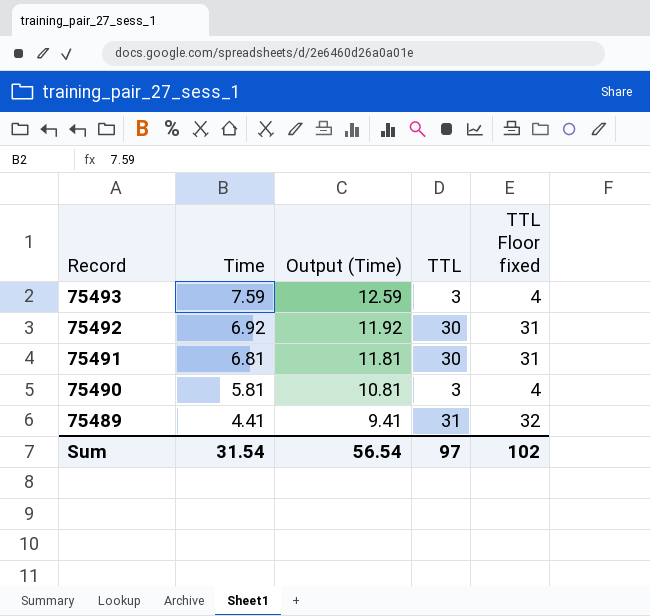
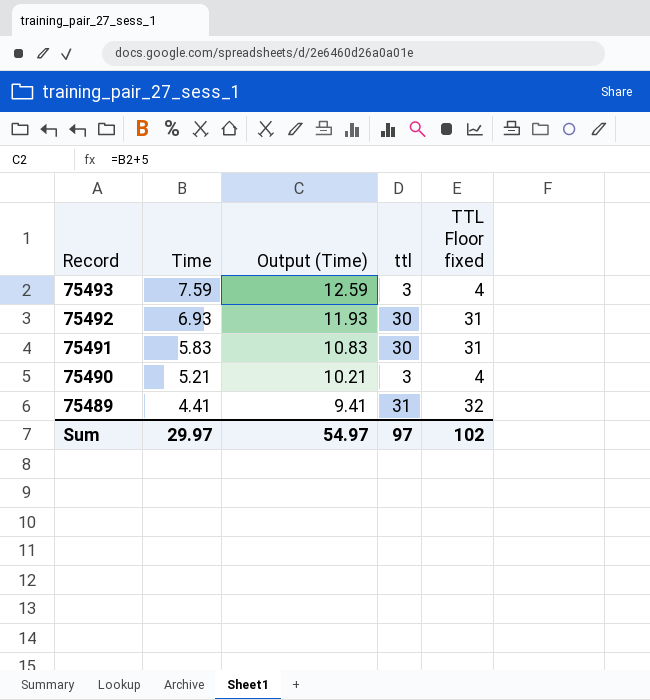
column name: TTL -> ttl
75492 | Time: 6.92 -> 6.93
75492 | Output (Time): 11.92 -> 11.93
75491 | Time: 6.81 -> 5.83
75491 | Output (Time): 11.81 -> 10.83
75490 | Time: 5.81 -> 5.21
75490 | Output (Time): 10.81 -> 10.21
Sum | Time: 31.54 -> 29.97
Sum | Output (Time): 56.54 -> 54.97

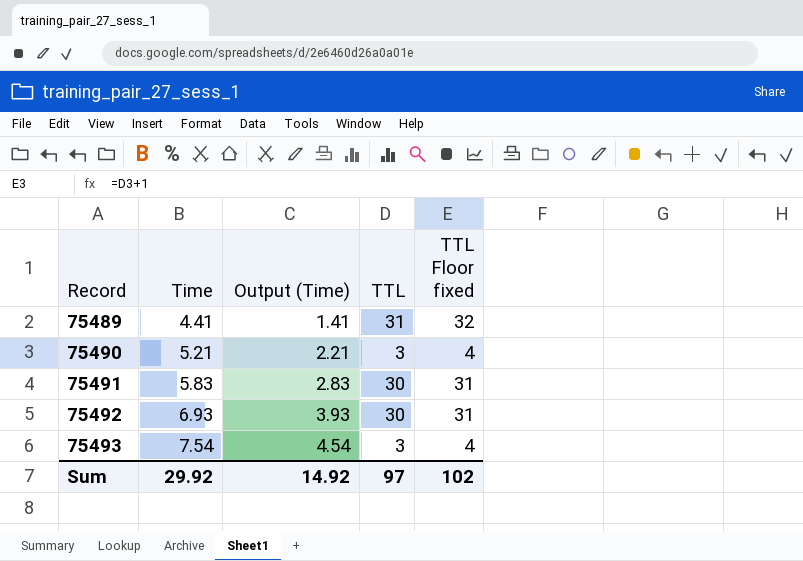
row order: Record descending -> Record ascending
column Output (Time) | formula: [Time] + 5 -> [Time] - 3
column name: ttl -> TTL
75493 | Time: 7.59 -> 7.54
Sum | Time: 29.97 -> 29.92
Sum | Output (Time): 54.97 -> 14.92

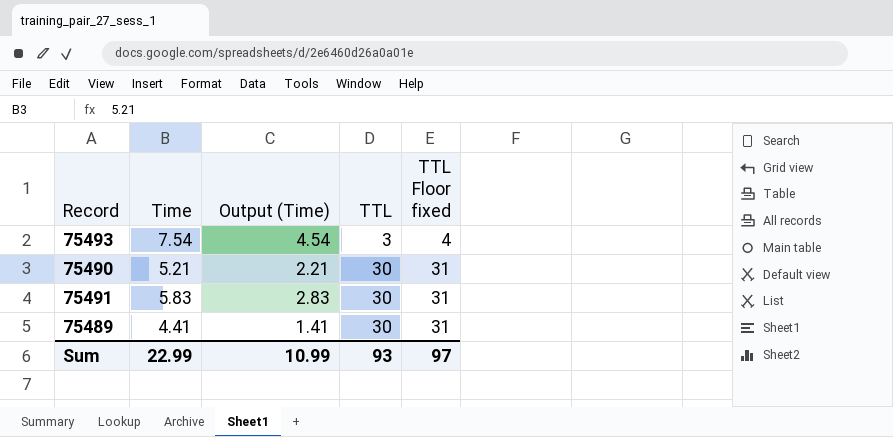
row order: Record ascending -> TTL ascending
row 75492: 6.93 | 3.93 | 30 | 31 -> none
75490 | TTL: 3 -> 30
75490 | TTL Floor fixed: 4 -> 31
75489 | TTL: 31 -> 30
75489 | TTL Floor fixed: 32 -> 31
Sum | Time: 29.92 -> 22.99
Sum | Output (Time): 14.92 -> 10.99
Sum | TTL: 97 -> 93
Sum | TTL Floor fixed: 102 -> 97

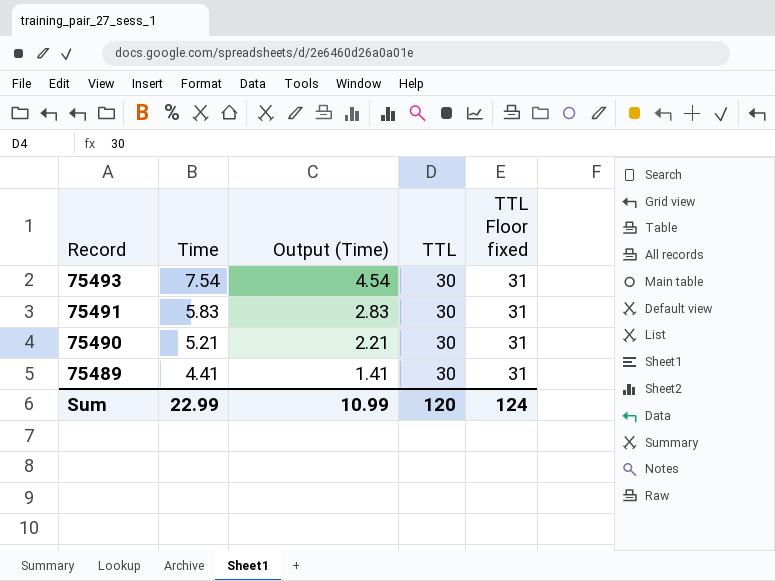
row order: TTL ascending -> Record descending
75493 | TTL: 3 -> 30
75493 | TTL Floor fixed: 4 -> 31
Sum | TTL: 93 -> 120
Sum | TTL Floor fixed: 97 -> 124

